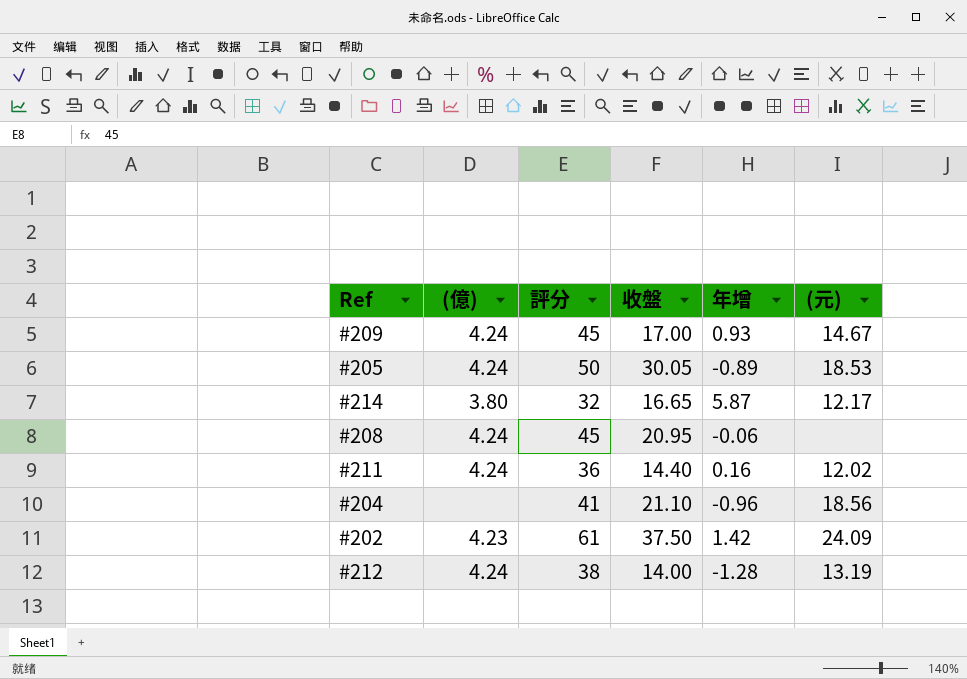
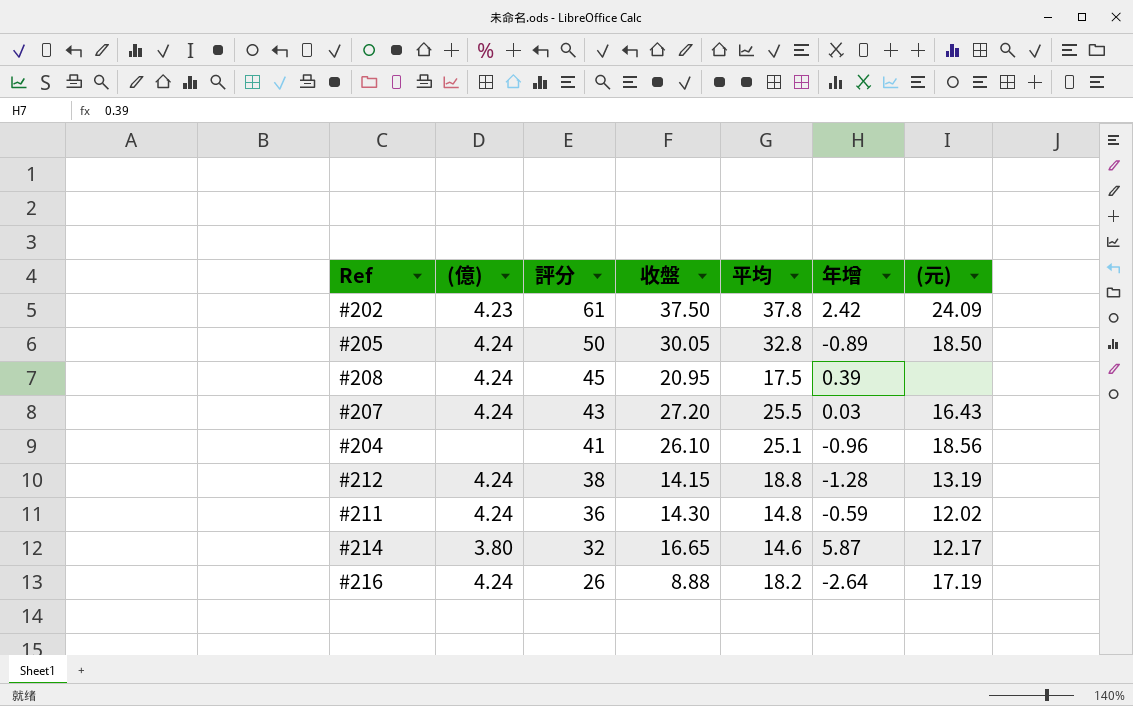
row order: none -> 評分 descending
column 平均 | position: none -> 5
row #209: 4.24 | 45 | 17.00 | 0.93 | 14.67 -> none
#202 | 年增: 1.42 -> 2.42
#205 | (元): 18.53 -> 18.50
#208 | 年增: -0.06 -> 0.39
row #207: none -> 4.24 | 43 | 27.20 | 25.5 | 0.03 | 16.43
#204 | 收盤: 21.10 -> 26.10
#212 | 收盤: 14.00 -> 14.15
#211 | 收盤: 14.40 -> 14.30
#211 | 年增: 0.16 -> -0.59
row #216: none -> 4.24 | 26 | 8.88 | 18.2 | -2.64 | 17.19

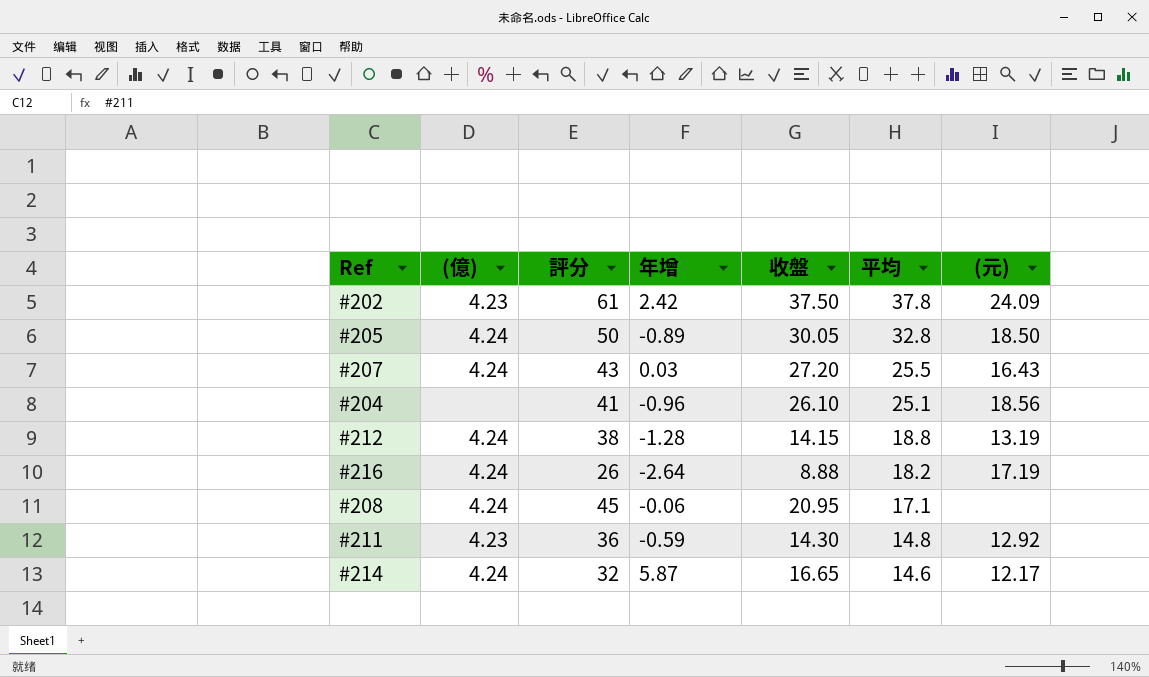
row order: 評分 descending -> 平均 descending
column 年增 | position: 6 -> 4
#208 | 年增: 0.39 -> -0.06
#208 | 平均: 17.5 -> 17.1
#211 | (億): 4.24 -> 4.23
#211 | (元): 12.02 -> 12.92
#214 | (億): 3.80 -> 4.24

